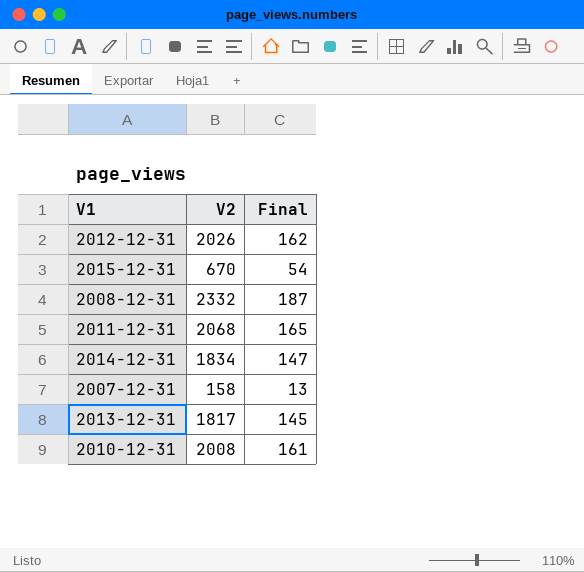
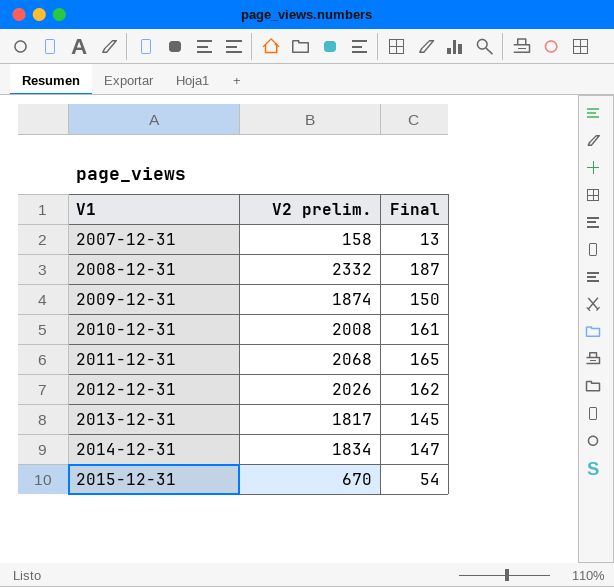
row order: none -> V1 ascending
column name: V2 -> V2 prelim.
row 2009-12-31: none -> 1874 | 150

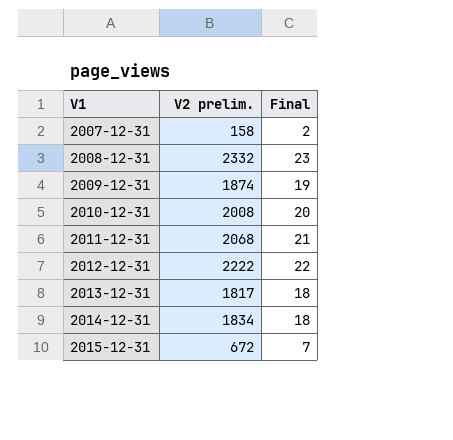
column Final | formula: [V2 prelim.] * 0.08 -> [V2 prelim.] * 0.01
2012-12-31 | V2 prelim.: 2026 -> 2222
2015-12-31 | V2 prelim.: 670 -> 672

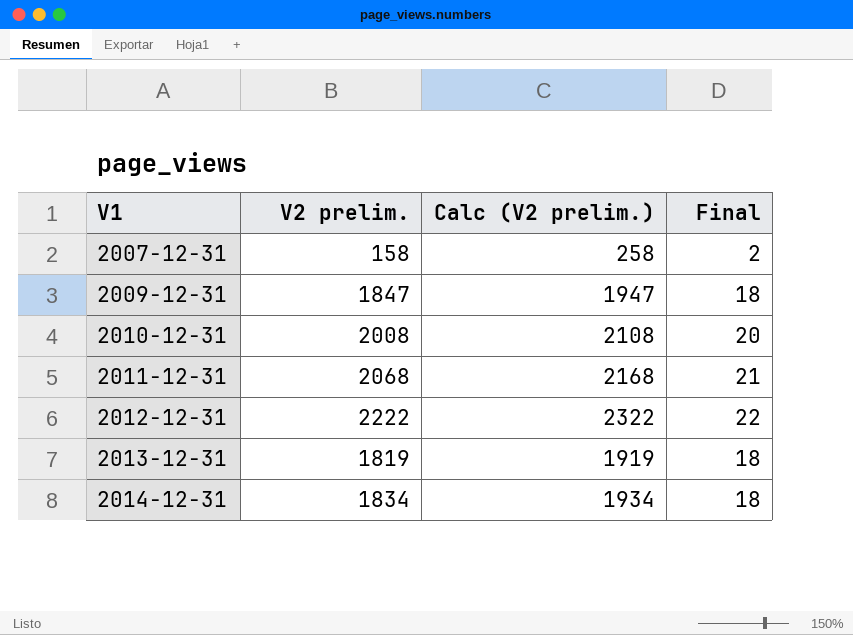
column Calc (V2 prelim.) | formula: none -> [V2 prelim.] + 100
row 2008-12-31: 2332 | 23 -> none
row 2015-12-31: 672 | 7 -> none
2009-12-31 | V2 prelim.: 1874 -> 1847
2009-12-31 | Final: 19 -> 18
2013-12-31 | V2 prelim.: 1817 -> 1819

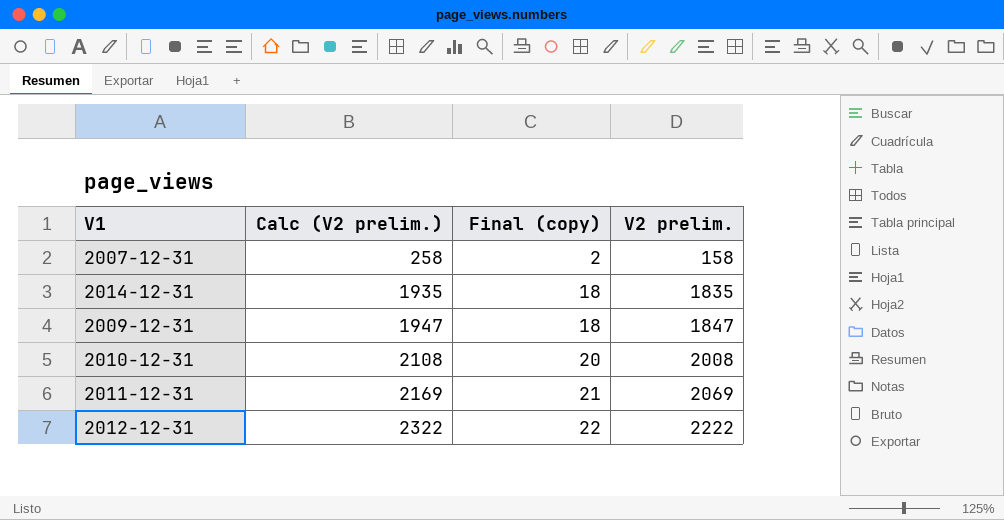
row order: V1 ascending -> Calc (V2 prelim.) ascending
column name: Final -> Final (copy)
column V2 prelim. | position: 2 -> 4
row 2013-12-31: 1819 | 1919 | 18 -> none
2014-12-31 | Calc (V2 prelim.): 1934 -> 1935
2014-12-31 | V2 prelim.: 1834 -> 1835
2011-12-31 | Calc (V2 prelim.): 2168 -> 2169
2011-12-31 | V2 prelim.: 2068 -> 2069

